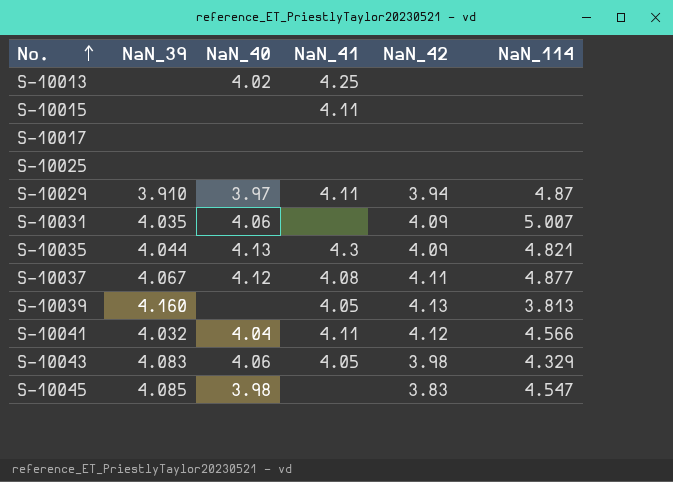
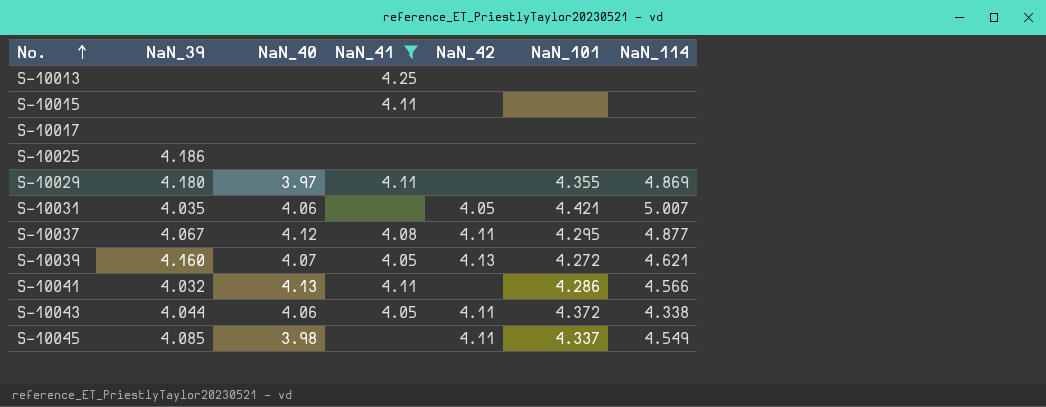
filter: none -> NaN_41 != 4.3
column NaN_101 | position: none -> 6
S-10013 | NaN_40: 4.02 -> none
S-10025 | NaN_39: none -> 4.186
S-10029 | NaN_39: 3.910 -> 4.180
S-10029 | NaN_42: 3.94 -> none
S-10029 | NaN_114: 4.87 -> 4.869
S-10031 | NaN_42: 4.09 -> 4.05
S-10039 | NaN_40: none -> 4.07
S-10039 | NaN_114: 3.813 -> 4.621
S-10041 | NaN_40: 4.04 -> 4.13
S-10041 | NaN_42: 4.12 -> none
S-10043 | NaN_39: 4.083 -> 4.044
S-10043 | NaN_42: 3.98 -> 4.11
S-10043 | NaN_114: 4.329 -> 4.338
S-10045 | NaN_42: 3.83 -> 4.11
S-10045 | NaN_114: 4.547 -> 4.549

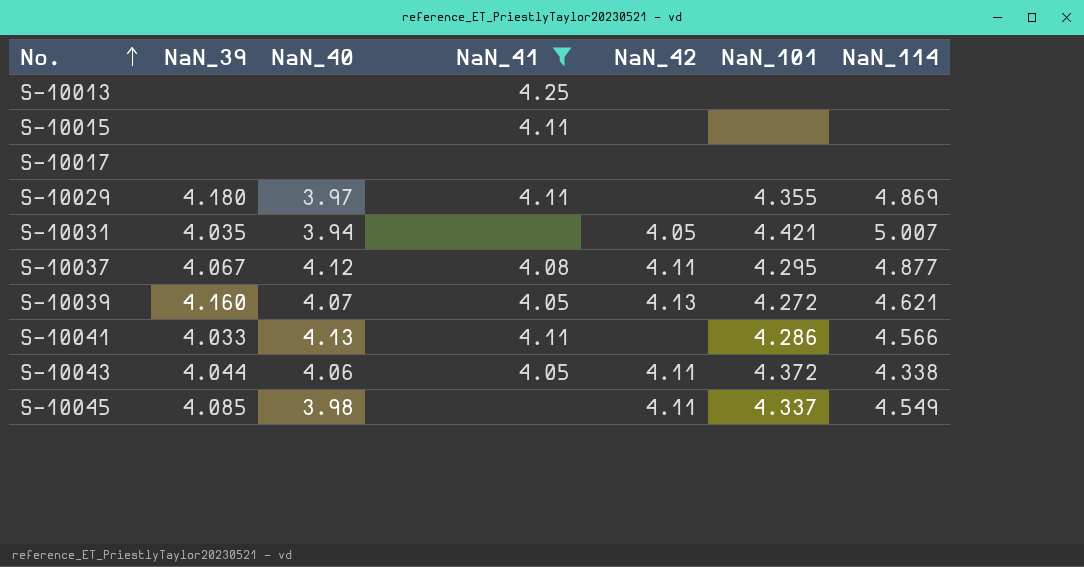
row S-10025: 4.186 | none | none | none | none | none -> none
S-10031 | NaN_40: 4.06 -> 3.94
S-10041 | NaN_39: 4.032 -> 4.033

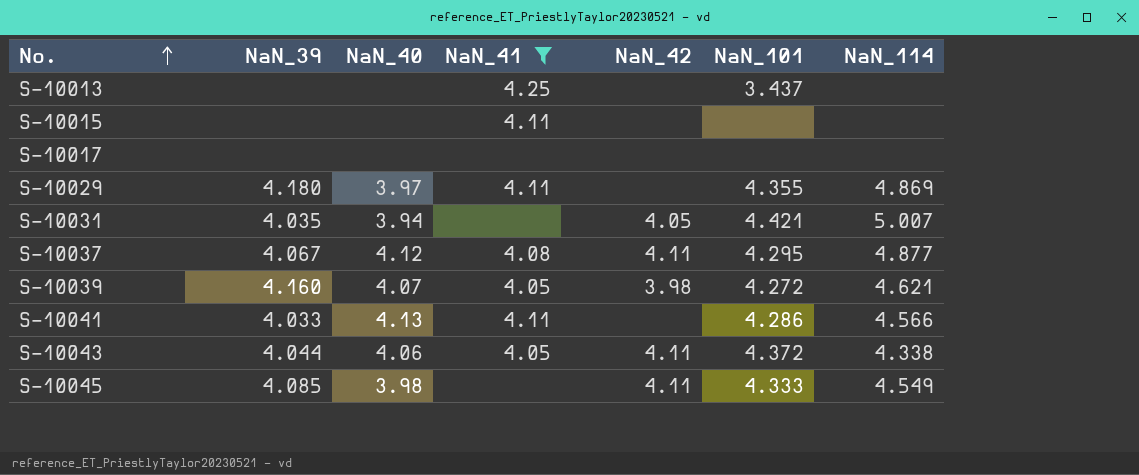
S-10013 | NaN_101: none -> 3.437
S-10039 | NaN_42: 4.13 -> 3.98
S-10045 | NaN_101: 4.337 -> 4.333

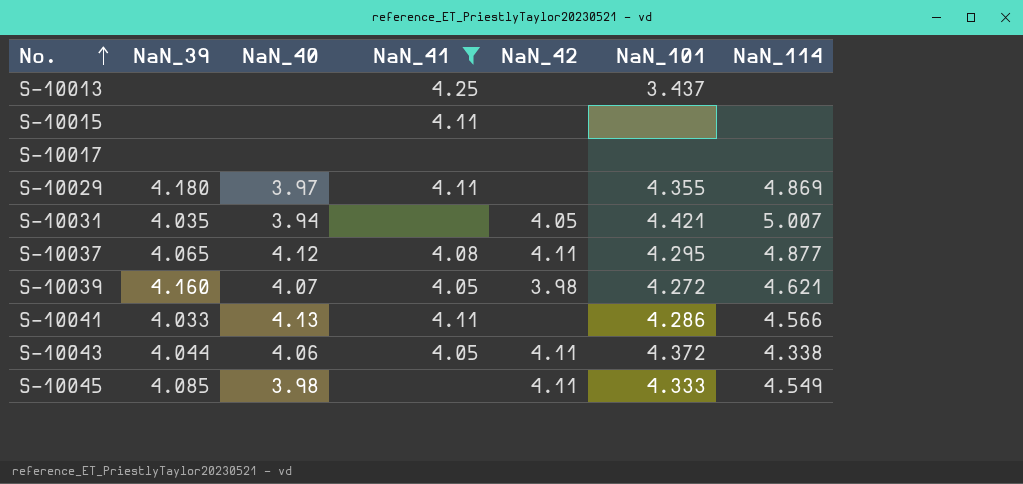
S-10037 | NaN_39: 4.067 -> 4.065

